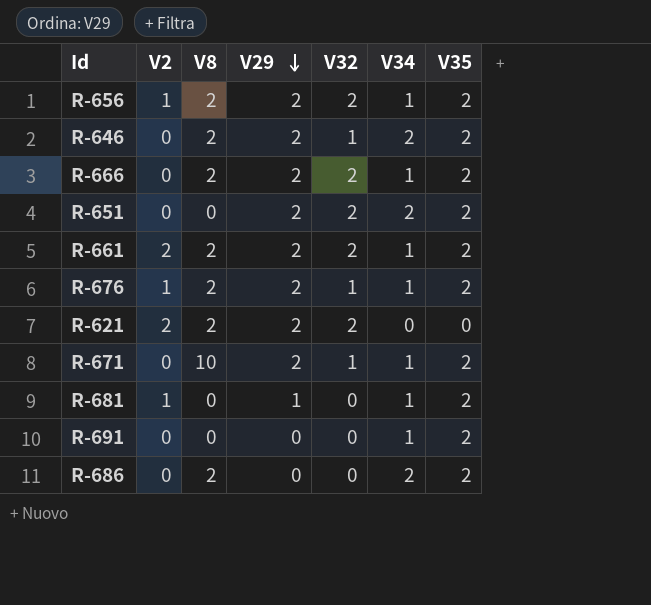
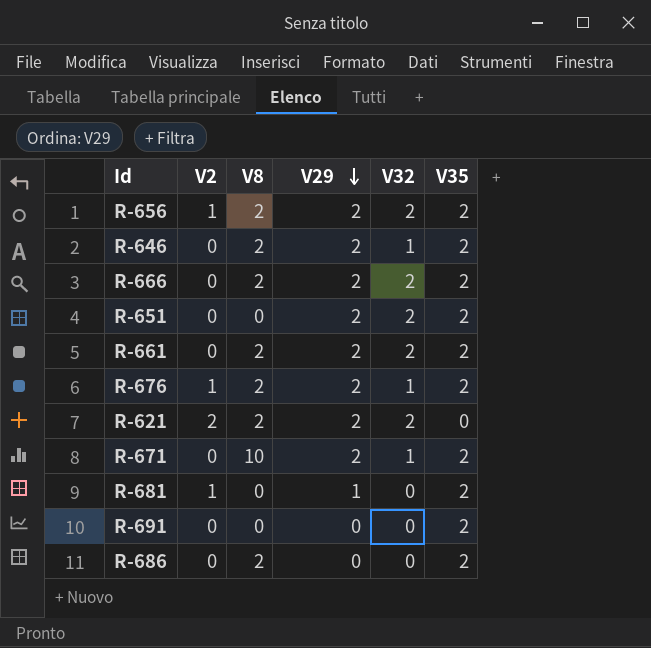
column V34 | position: 6 -> none
R-661 | V2: 2 -> 0

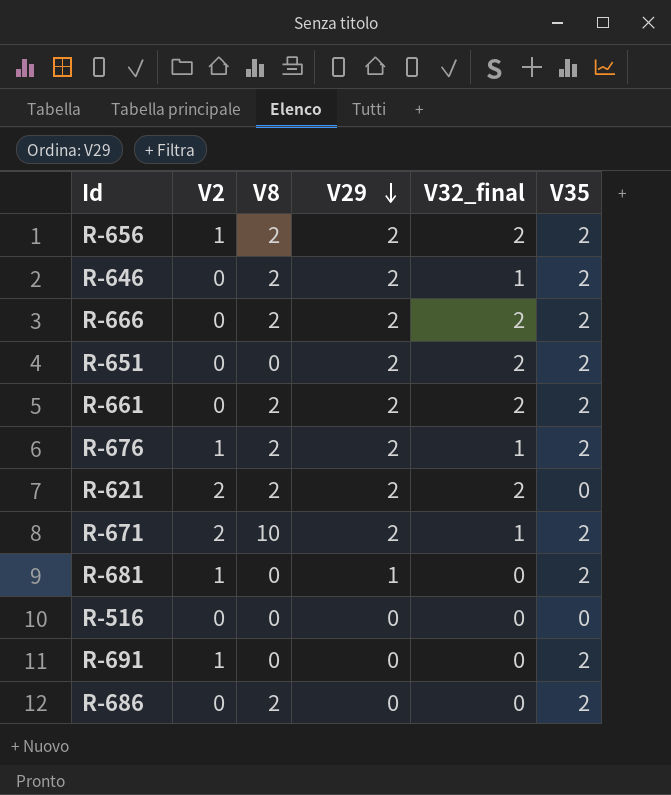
column name: V32 -> V32_final
R-671 | V2: 0 -> 2
row R-516: none -> 0 | 0 | 0 | 0 | 0
R-691 | V2: 0 -> 1

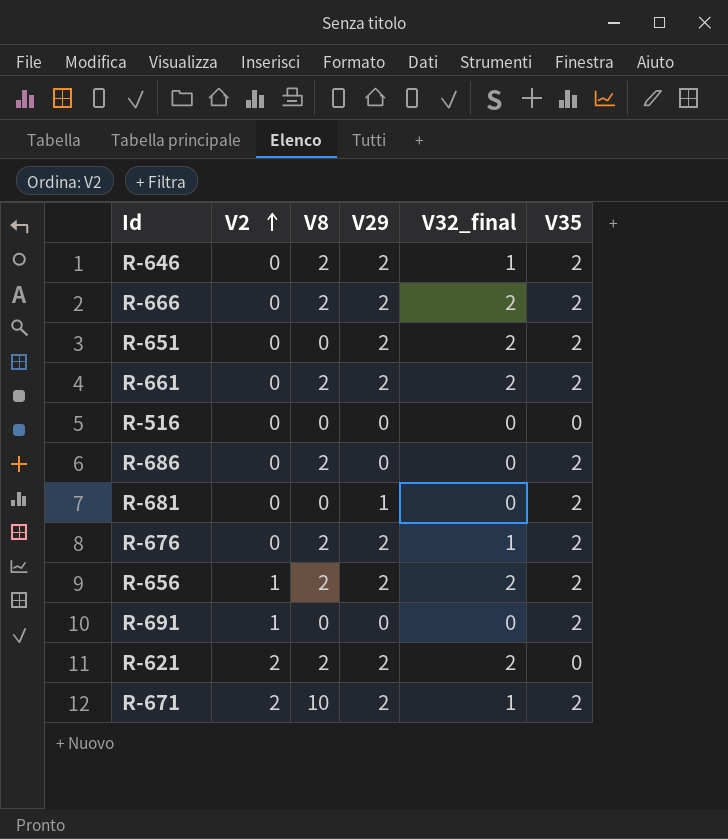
row order: V29 descending -> V2 ascending
R-681 | V2: 1 -> 0
R-676 | V2: 1 -> 0

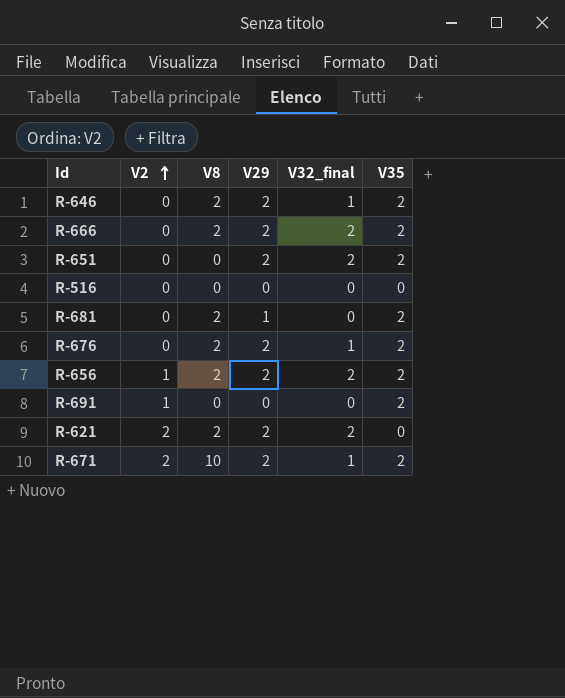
row R-661: 0 | 2 | 2 | 2 | 2 -> none
row R-686: 0 | 2 | 0 | 0 | 2 -> none
R-681 | V8: 0 -> 2

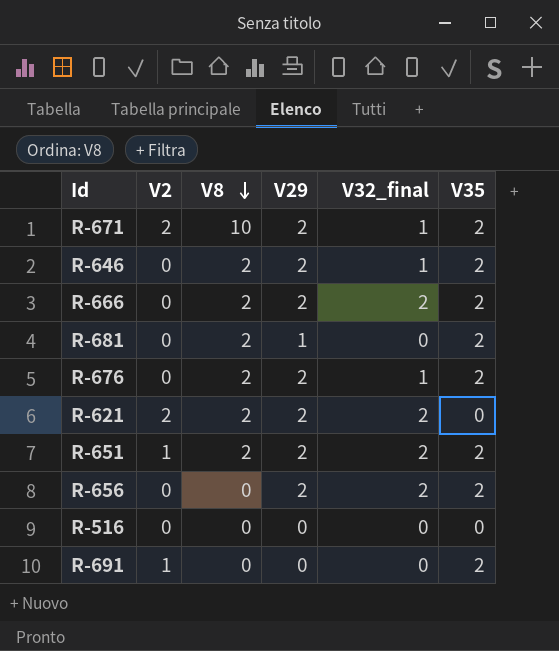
row order: V2 ascending -> V8 descending
R-651 | V2: 0 -> 1
R-651 | V8: 0 -> 2
R-656 | V2: 1 -> 0
R-656 | V8: 2 -> 0

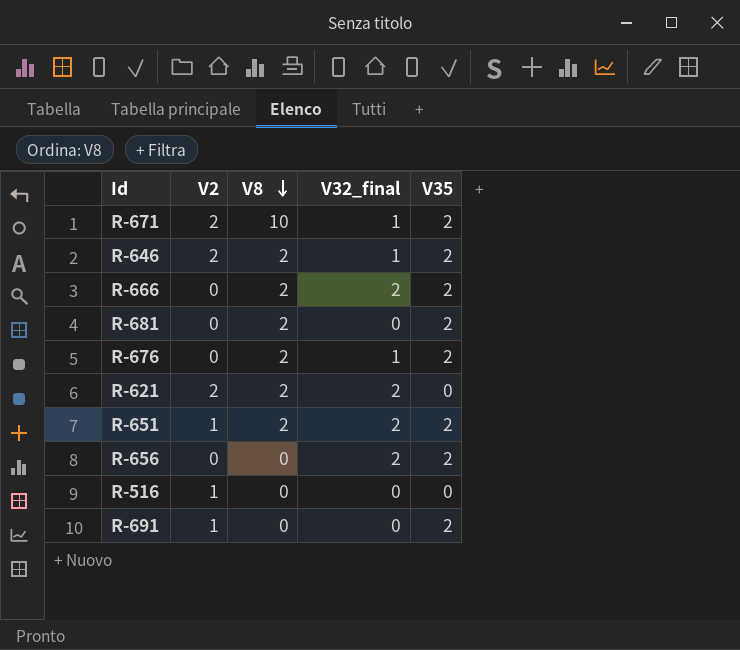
column V29 | position: 4 -> none
R-646 | V2: 0 -> 2
R-516 | V2: 0 -> 1

